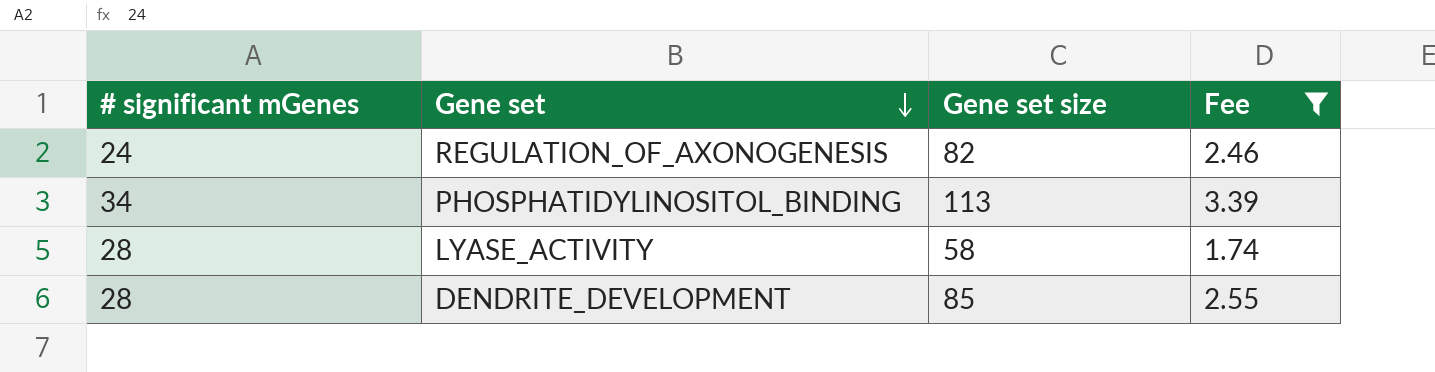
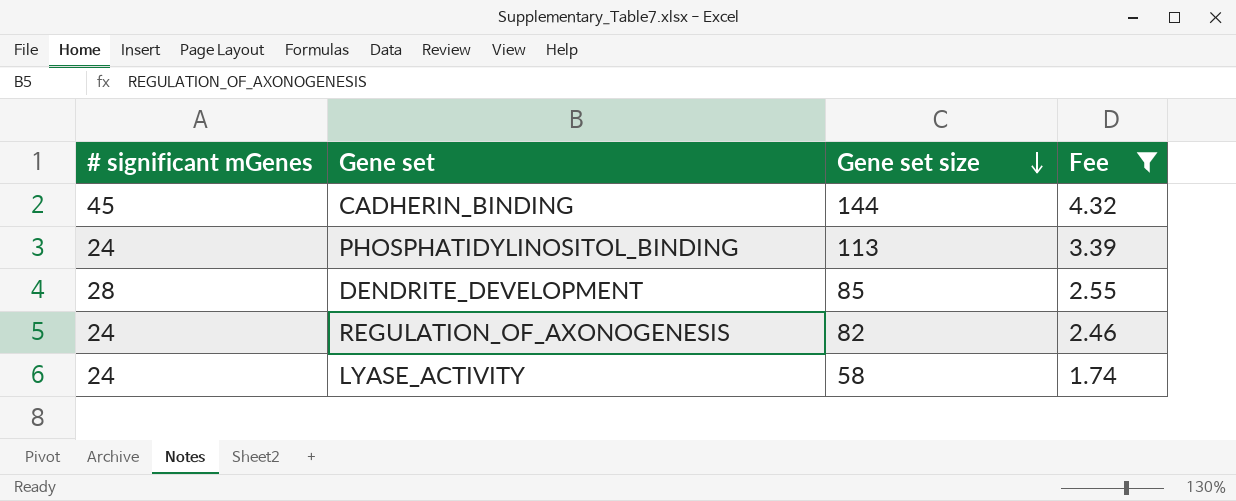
row order: Gene set descending -> Gene set size descending
row CADHERIN_BINDING: none -> 45 | 144 | 4.32
PHOSPHATIDYLINOSITOL_BINDING | # significant mGenes: 34 -> 24
LYASE_ACTIVITY | # significant mGenes: 28 -> 24

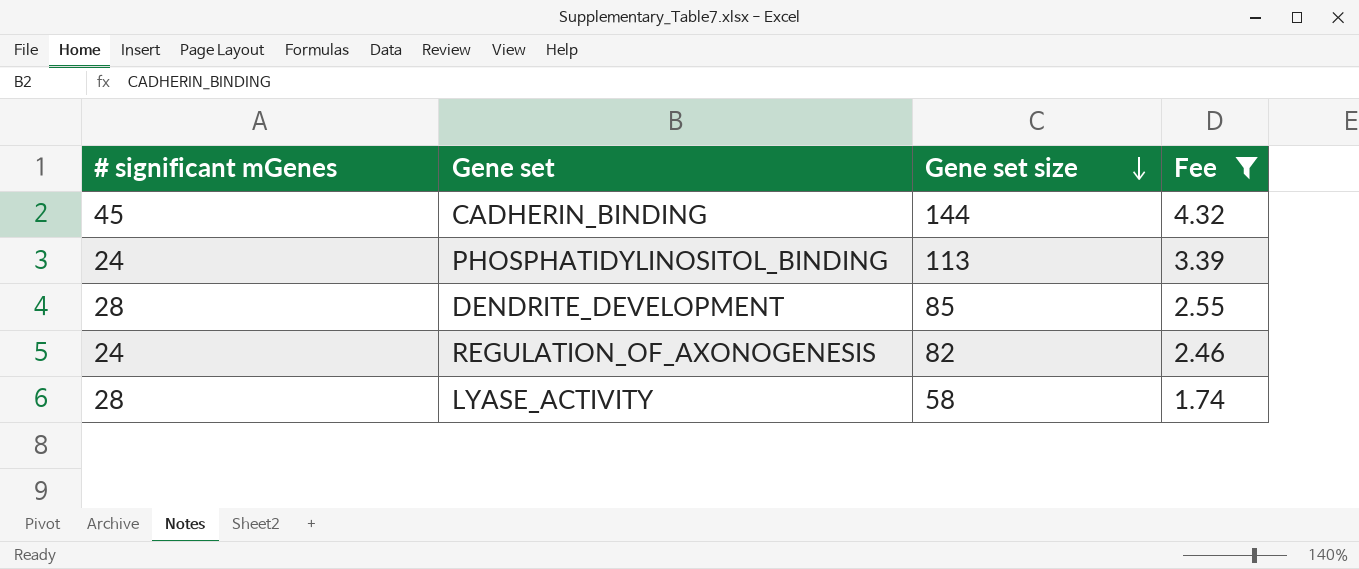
LYASE_ACTIVITY | # significant mGenes: 24 -> 28

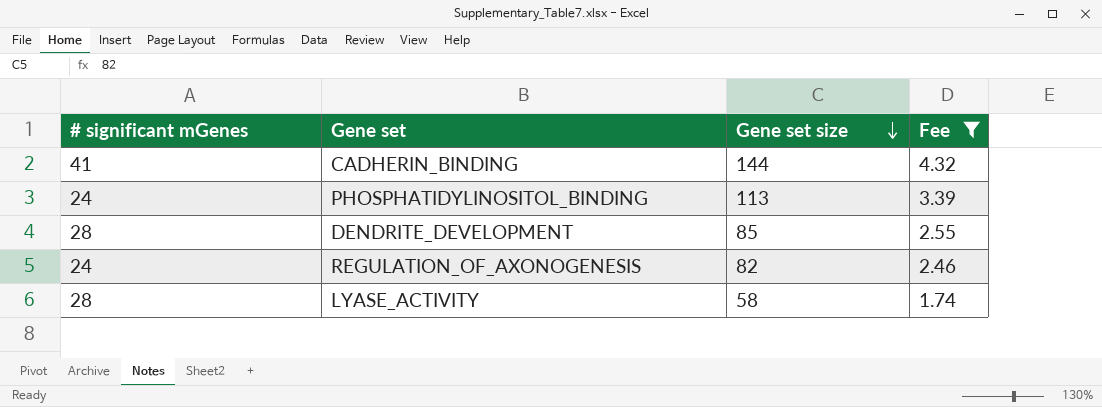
CADHERIN_BINDING | # significant mGenes: 45 -> 41

